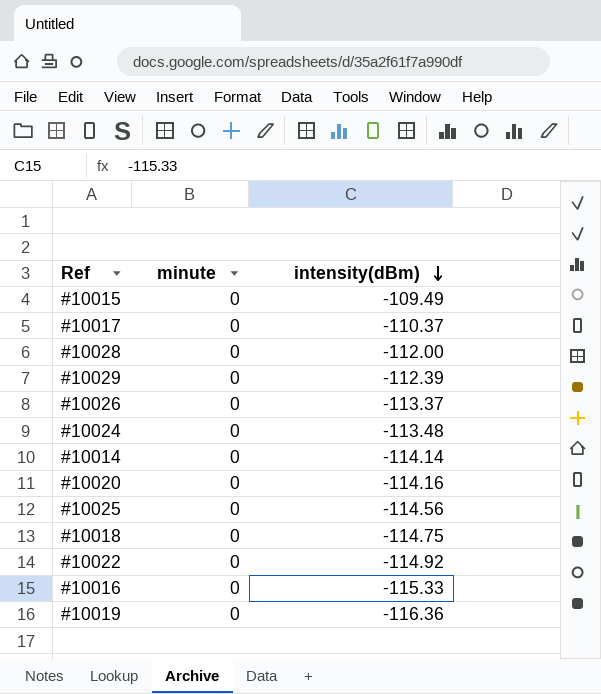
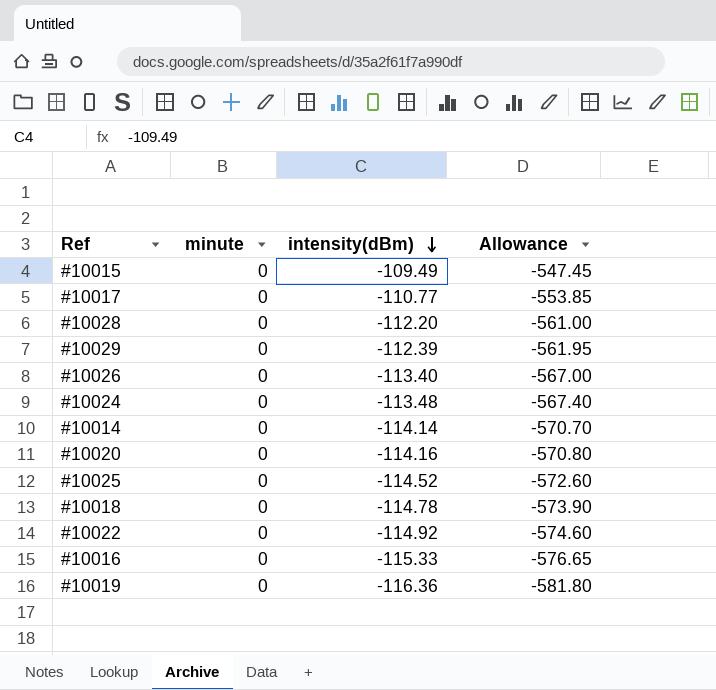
column Allowance | formula: none -> [intensity(dBm)] * 5
#10017 | intensity(dBm): -110.37 -> -110.77
#10028 | intensity(dBm): -112.00 -> -112.20
#10026 | intensity(dBm): -113.37 -> -113.40
#10025 | intensity(dBm): -114.56 -> -114.52
#10018 | intensity(dBm): -114.75 -> -114.78

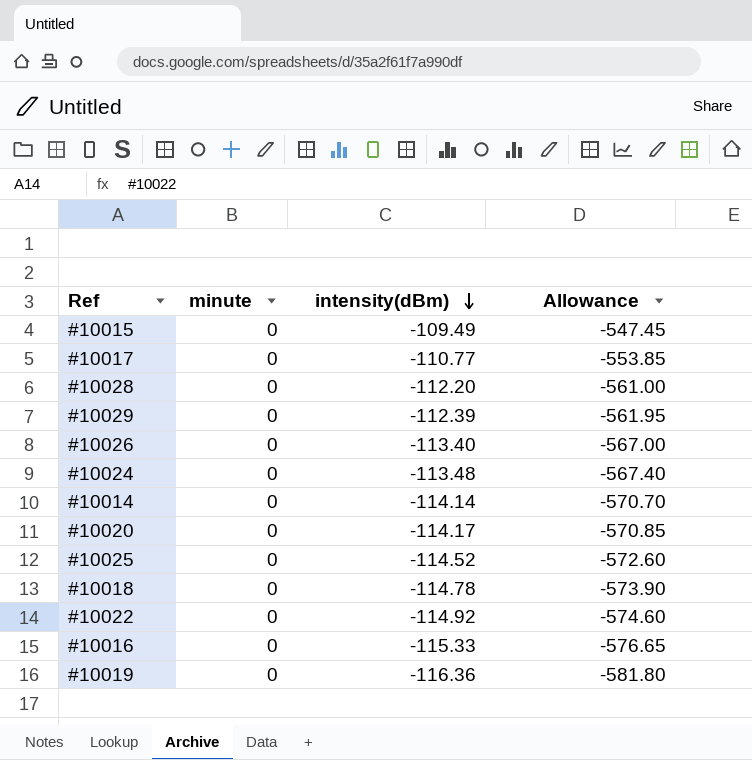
#10020 | intensity(dBm): -114.16 -> -114.17
#10020 | Allowance: -570.80 -> -570.85

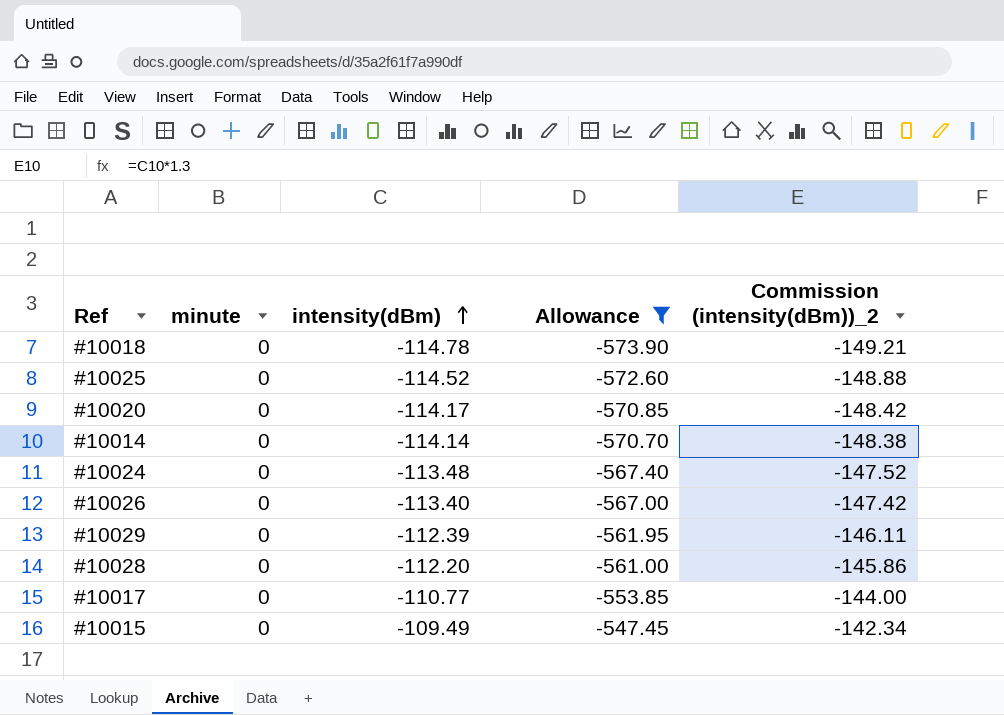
filter: none -> Allowance >= -573.90
row order: intensity(dBm) descending -> intensity(dBm) ascending
column Commission (intensity(dBm))_2 | formula: none -> [intensity(dBm)] * 1.3

